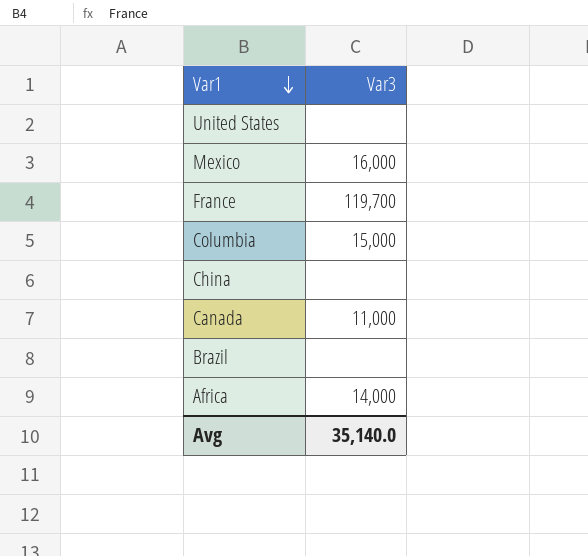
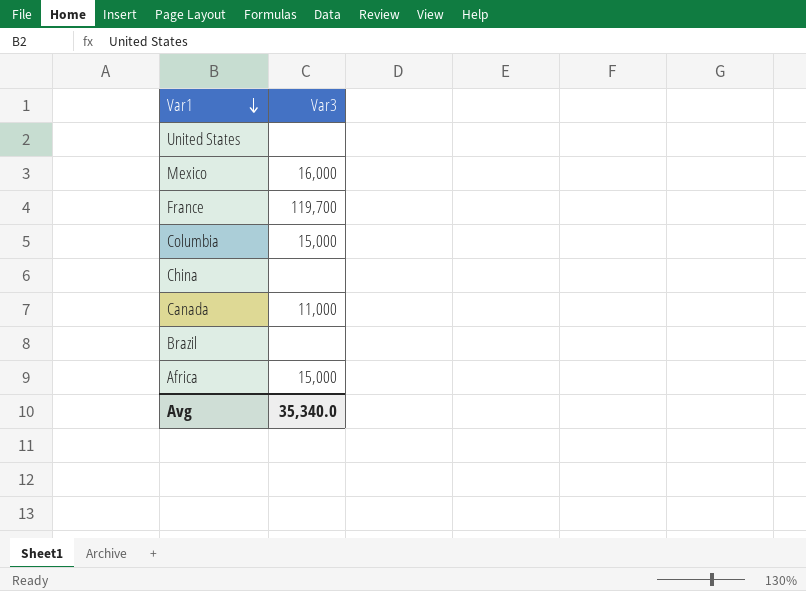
Africa | Var3: 14,000 -> 15,000
Avg | Var3: 35,140.0 -> 35,340.0

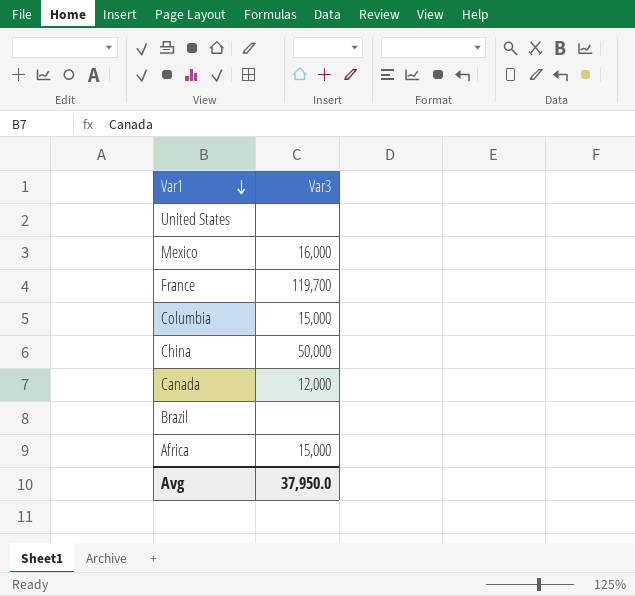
China | Var3: none -> 50,000
Canada | Var3: 11,000 -> 12,000
Avg | Var3: 35,340.0 -> 37,950.0

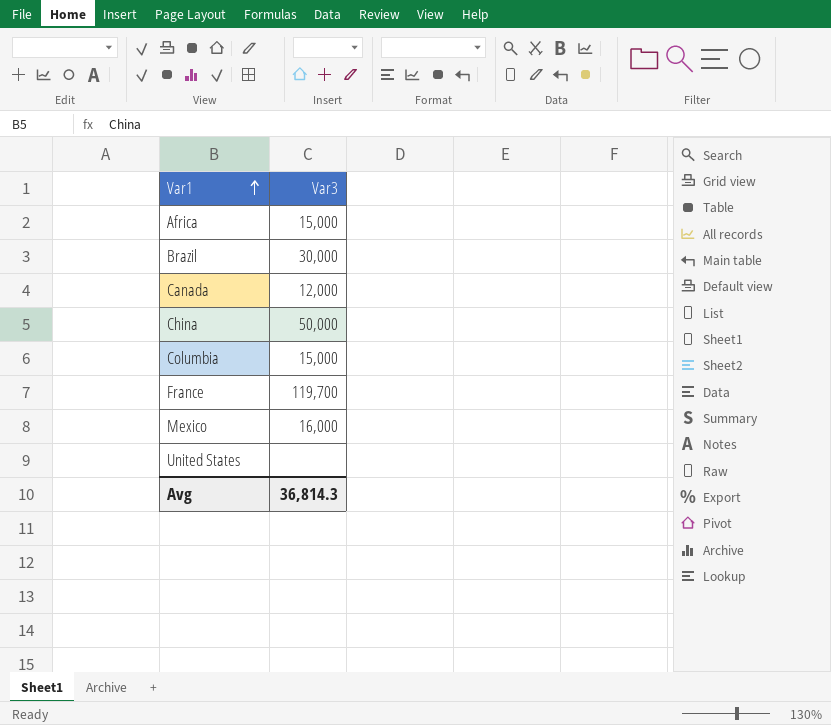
row order: Var1 descending -> Var1 ascending
Brazil | Var3: none -> 30,000
Avg | Var3: 37,950.0 -> 36,814.3

